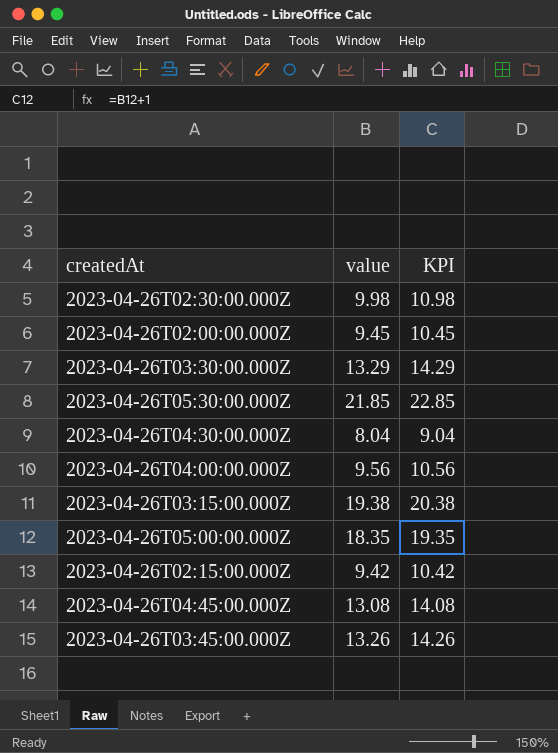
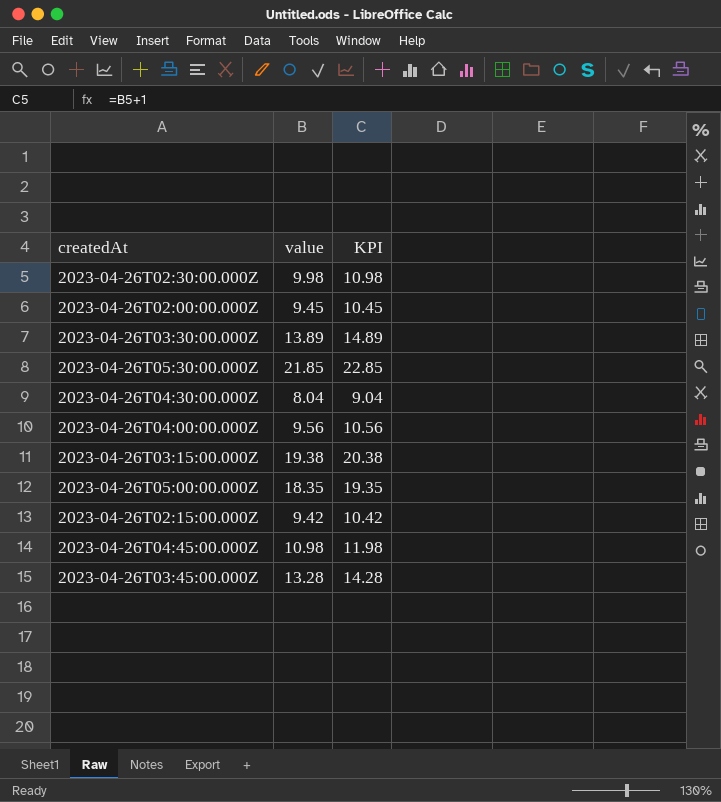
2023-04-26T03:30:00.000Z | value: 13.29 -> 13.89
2023-04-26T03:30:00.000Z | KPI: 14.29 -> 14.89
2023-04-26T04:45:00.000Z | value: 13.08 -> 10.98
2023-04-26T04:45:00.000Z | KPI: 14.08 -> 11.98
2023-04-26T03:45:00.000Z | value: 13.26 -> 13.28
2023-04-26T03:45:00.000Z | KPI: 14.26 -> 14.28

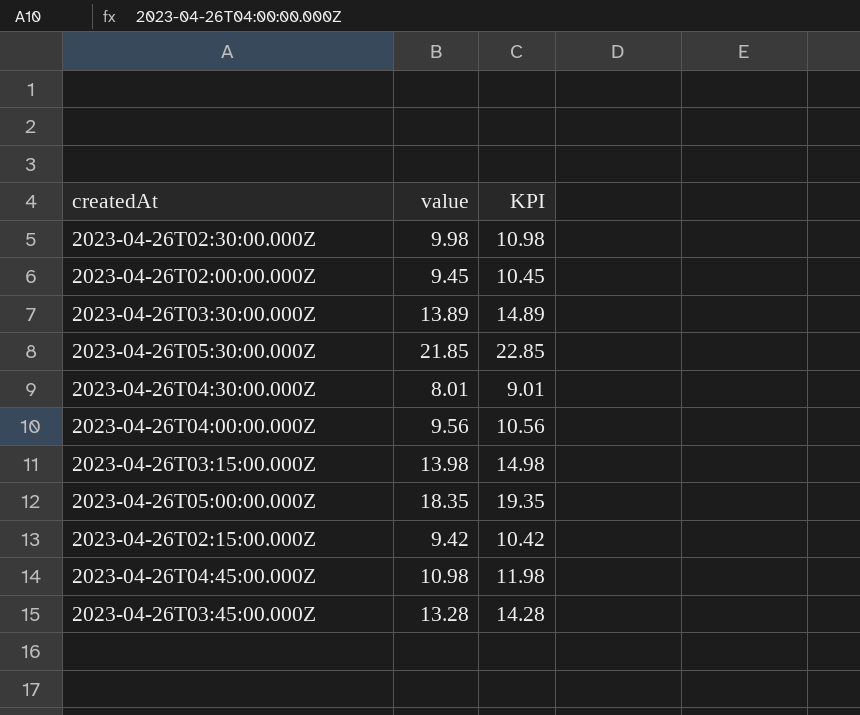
2023-04-26T04:30:00.000Z | value: 8.04 -> 8.01
2023-04-26T04:30:00.000Z | KPI: 9.04 -> 9.01
2023-04-26T03:15:00.000Z | value: 19.38 -> 13.98
2023-04-26T03:15:00.000Z | KPI: 20.38 -> 14.98

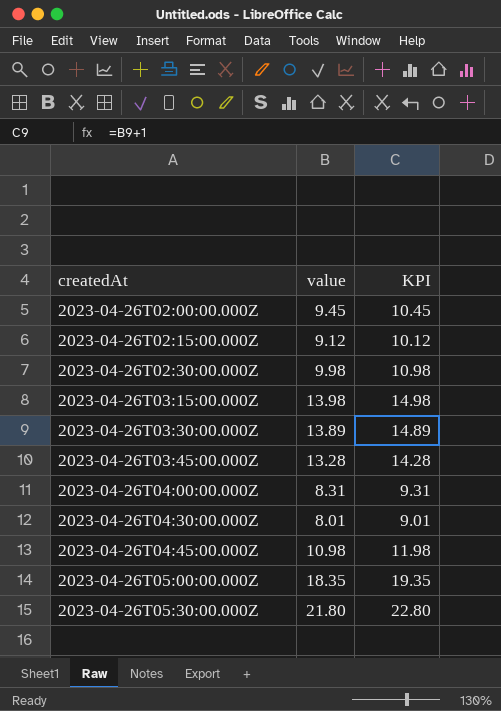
row order: none -> createdAt ascending
2023-04-26T02:15:00.000Z | value: 9.42 -> 9.12
2023-04-26T02:15:00.000Z | KPI: 10.42 -> 10.12
2023-04-26T04:00:00.000Z | value: 9.56 -> 8.31
2023-04-26T04:00:00.000Z | KPI: 10.56 -> 9.31
2023-04-26T05:30:00.000Z | value: 21.85 -> 21.80
2023-04-26T05:30:00.000Z | KPI: 22.85 -> 22.80

